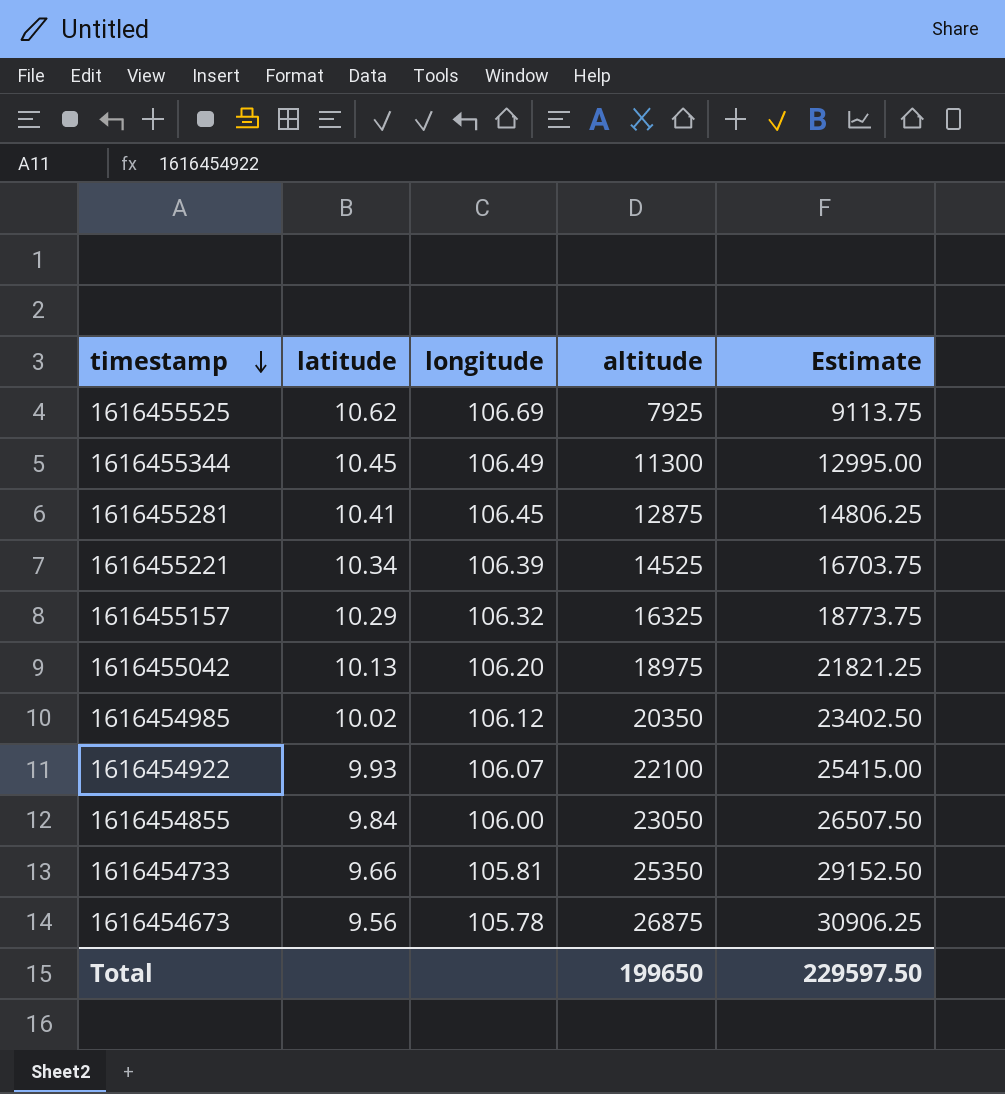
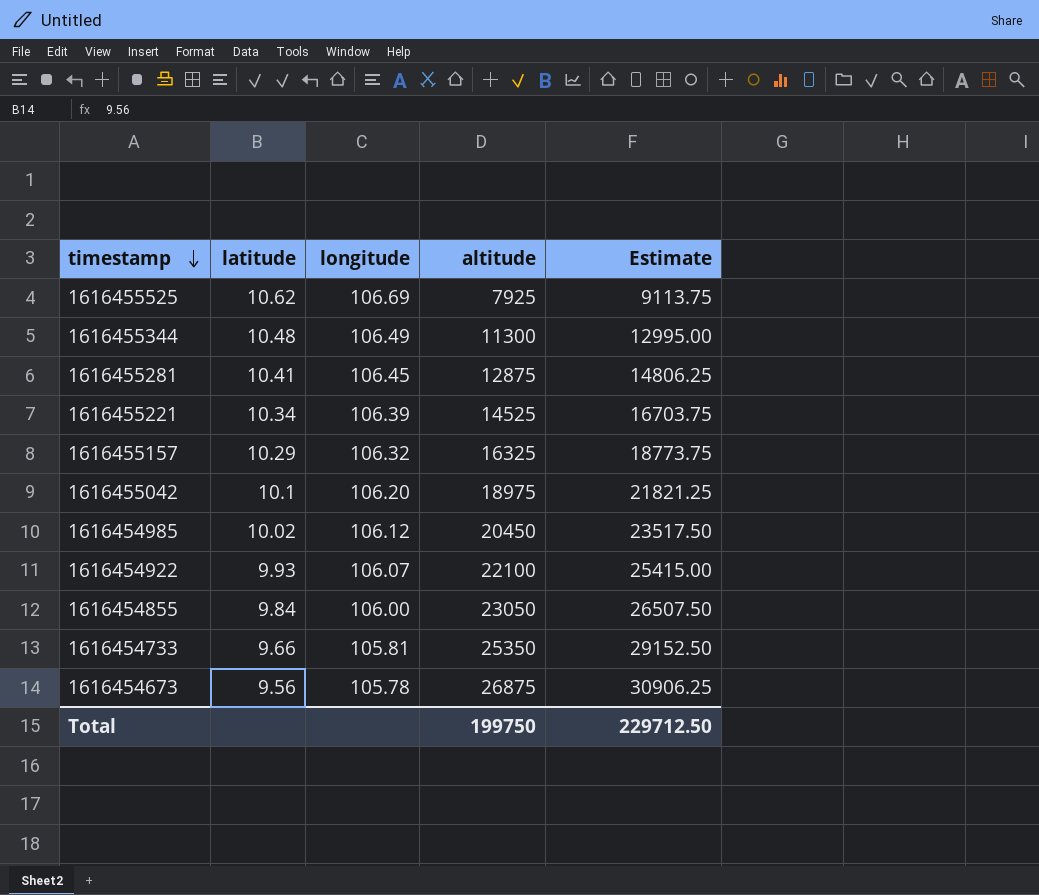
1616455344 | latitude: 10.45 -> 10.48
1616455042 | latitude: 10.13 -> 10.1
1616454985 | altitude: 20350 -> 20450
1616454985 | Estimate: 23402.50 -> 23517.50
Total | altitude: 199650 -> 199750
Total | Estimate: 229597.50 -> 229712.50

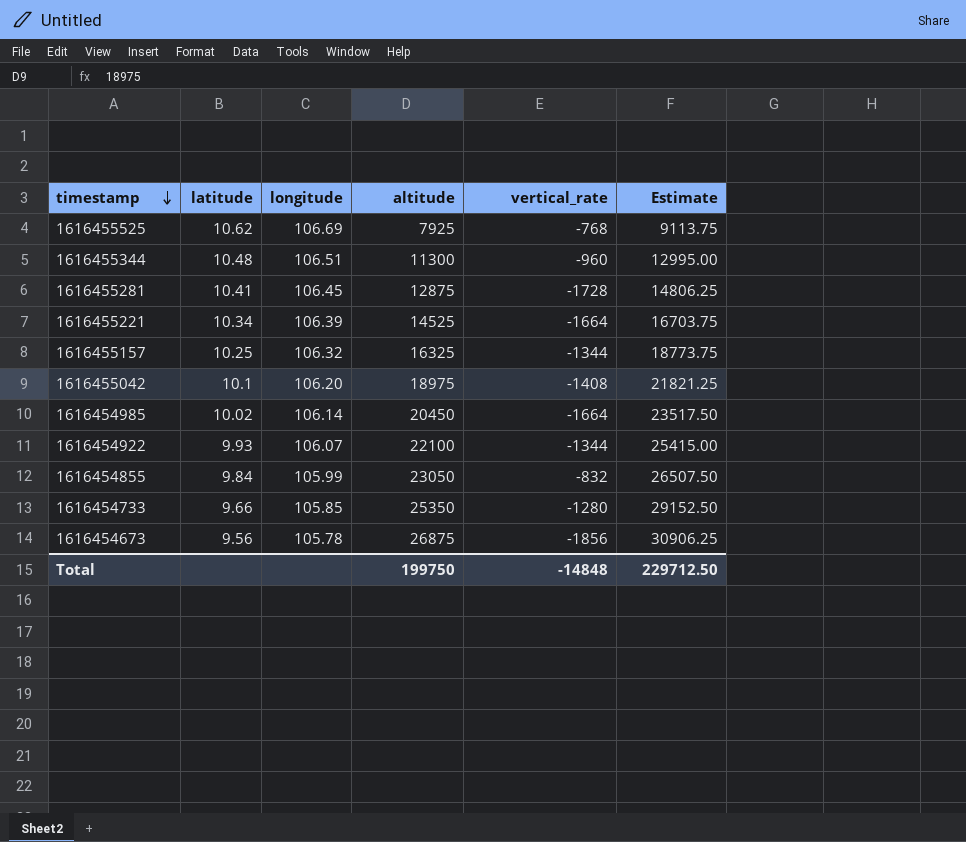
column vertical_rate | position: none -> 5
1616455344 | longitude: 106.49 -> 106.51
1616455157 | latitude: 10.29 -> 10.25
1616454985 | longitude: 106.12 -> 106.14
1616454855 | longitude: 106.00 -> 105.99
1616454733 | longitude: 105.81 -> 105.85

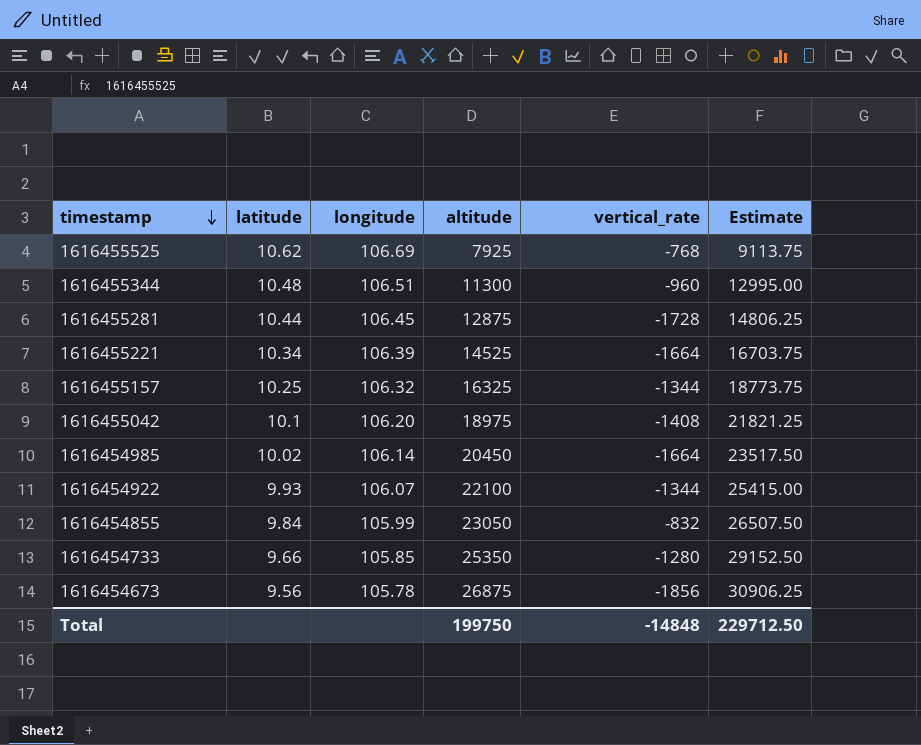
1616455281 | latitude: 10.41 -> 10.44

